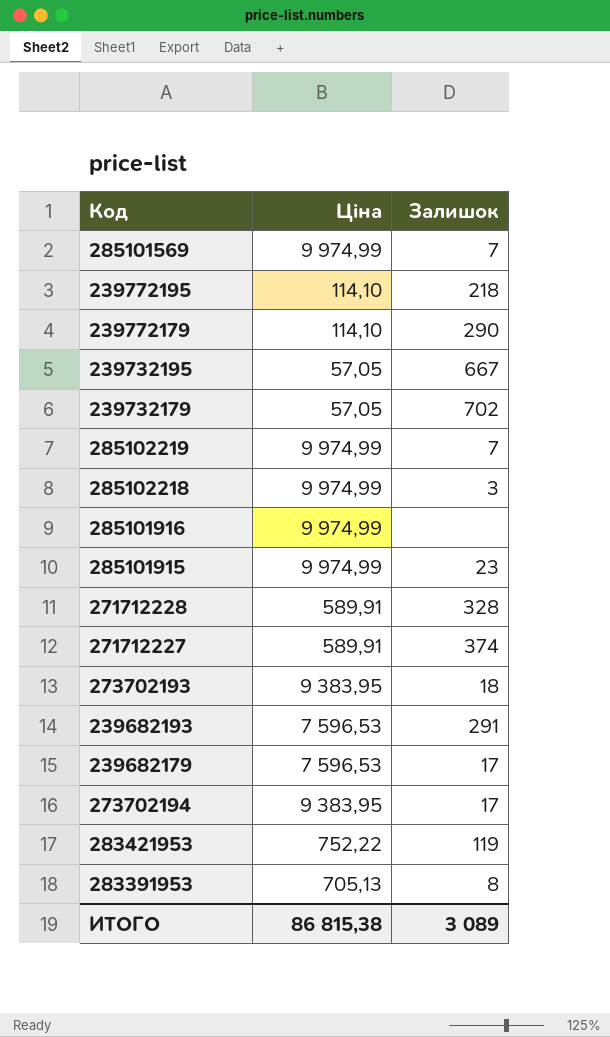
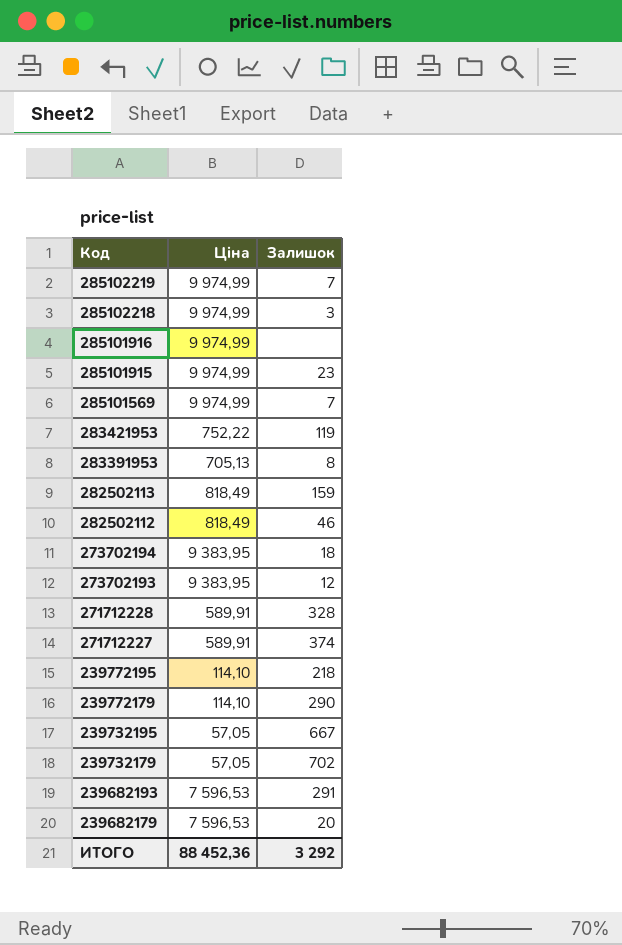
row order: none -> Код descending
row 282502113: none -> 818,49 | 159
row 282502112: none -> 818,49 | 46
273702194 | Залишок: 17 -> 18
273702193 | Залишок: 18 -> 12
239682179 | Залишок: 17 -> 20
ИТОГО | Ціна: 86 815,38 -> 88 452,36
ИТОГО | Залишок: 3 089 -> 3 292

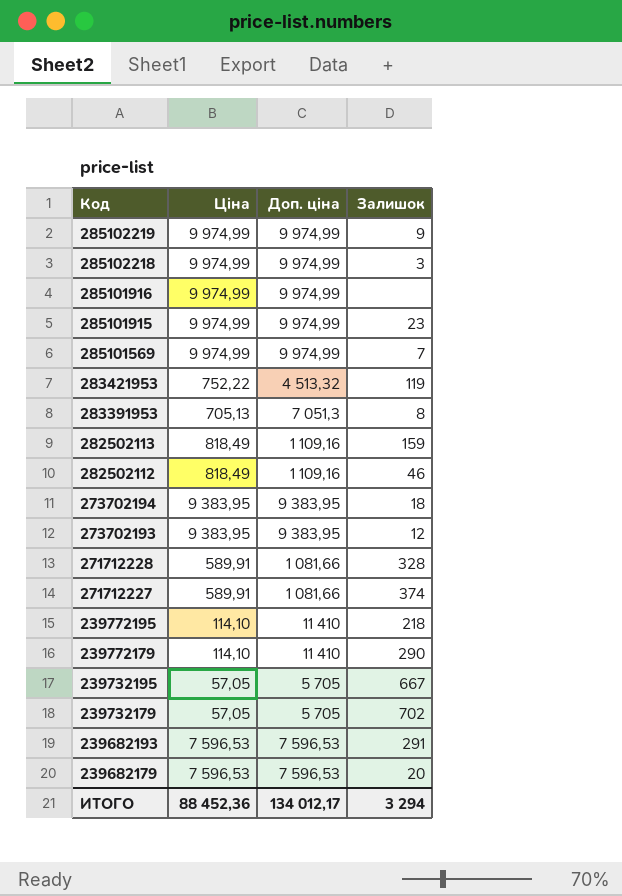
column Доп. ціна | position: none -> 3
285102219 | Залишок: 7 -> 9
ИТОГО | Залишок: 3 292 -> 3 294

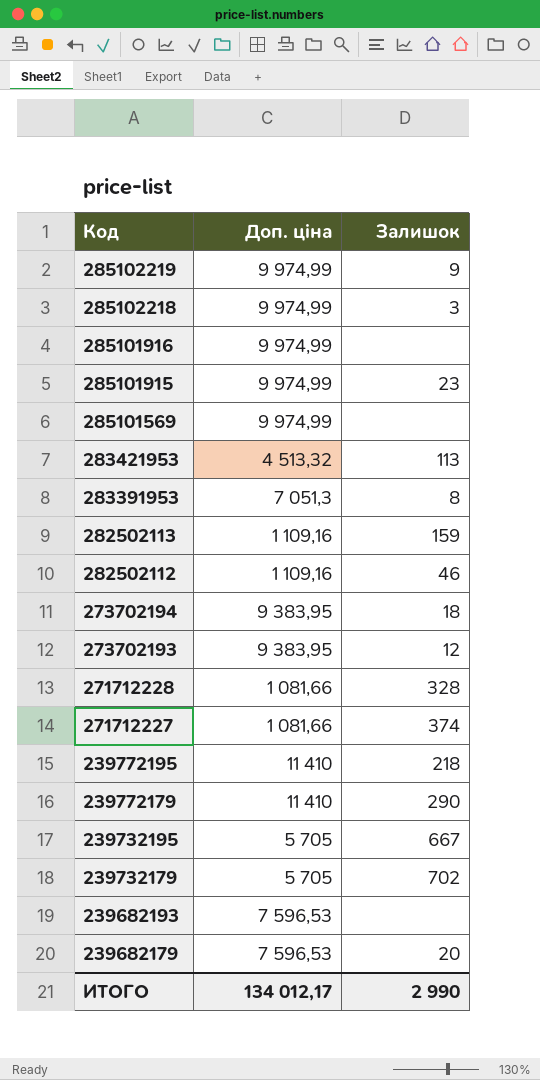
column Ціна | position: 2 -> none
285101569 | Залишок: 7 -> none
283421953 | Залишок: 119 -> 113
239682193 | Залишок: 291 -> none
ИТОГО | Залишок: 3 294 -> 2 990

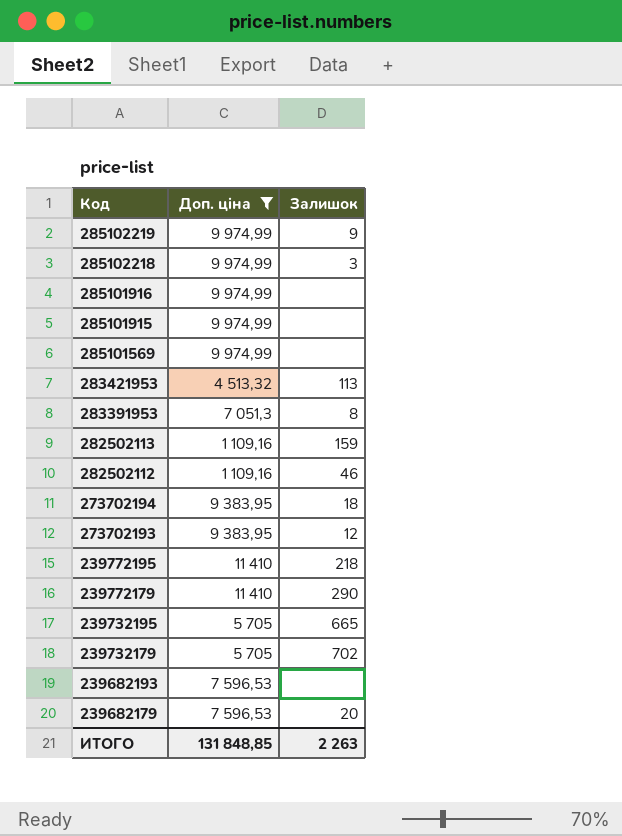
filter: none -> Доп. ціна != 1 081,66
285101915 | Залишок: 23 -> none
239732195 | Залишок: 667 -> 665
ИТОГО | Доп. ціна: 134 012,17 -> 131 848,85
ИТОГО | Залишок: 2 990 -> 2 263

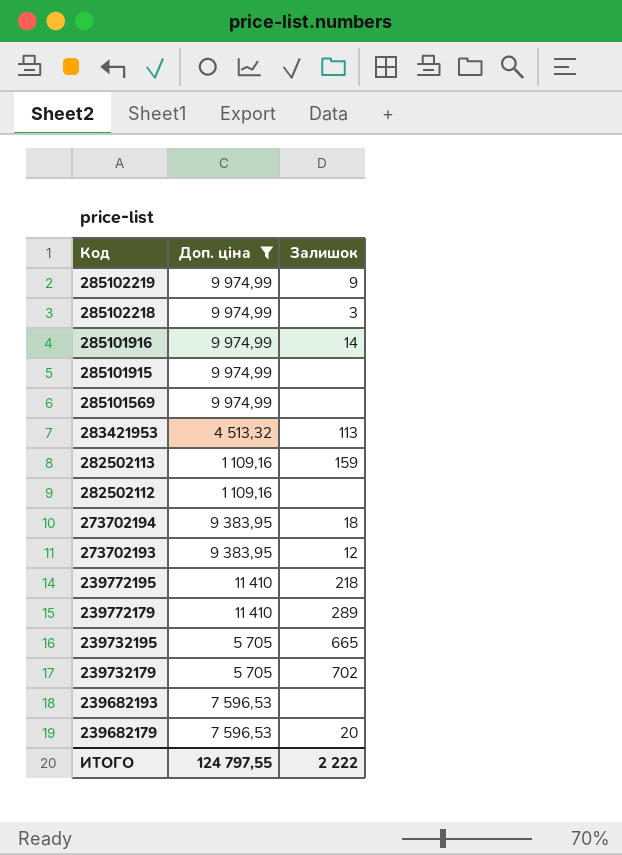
row 283391953: 7 051,3 | 8 -> none
285101916 | Залишок: none -> 14
282502112 | Залишок: 46 -> none
239772179 | Залишок: 290 -> 289
ИТОГО | Доп. ціна: 131 848,85 -> 124 797,55
ИТОГО | Залишок: 2 263 -> 2 222

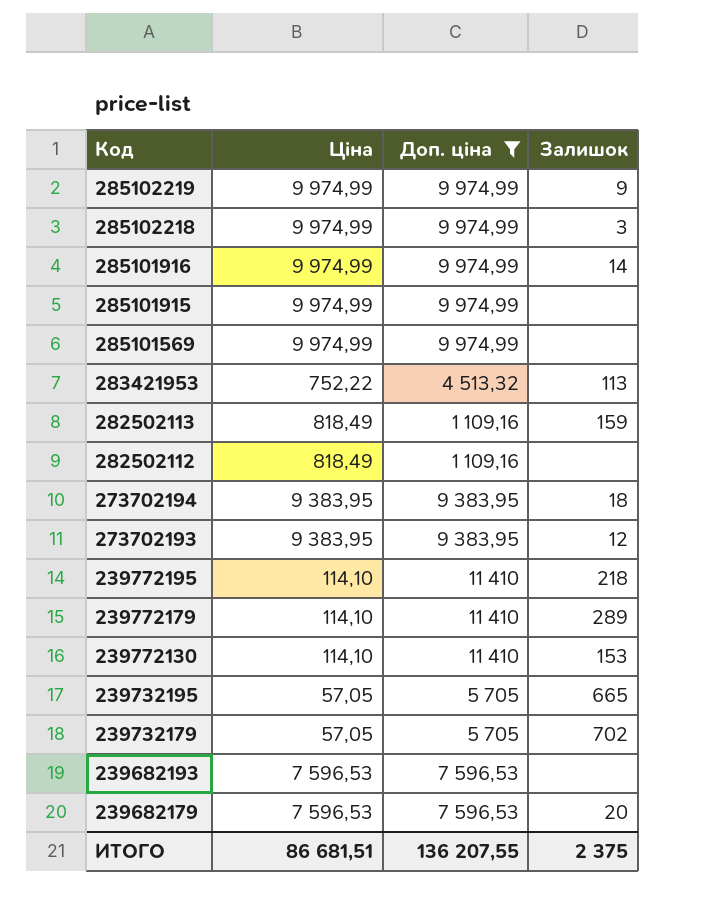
column Ціна | position: none -> 2
row 239772130: none -> 114,10 | 11 410 | 153
ИТОГО | Доп. ціна: 124 797,55 -> 136 207,55
ИТОГО | Залишок: 2 222 -> 2 375

